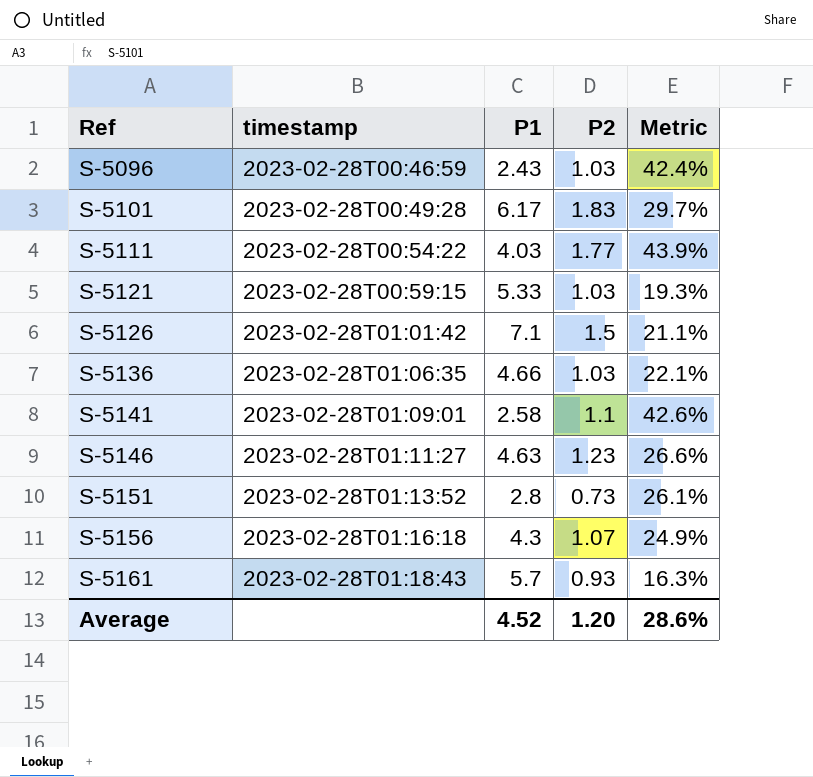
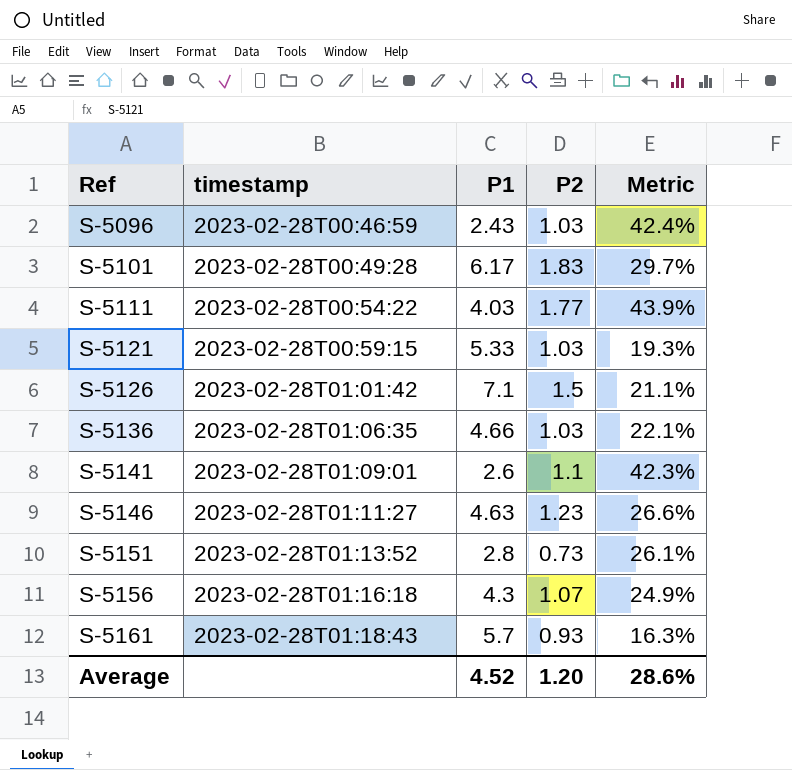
S-5141 | P1: 2.58 -> 2.6
S-5141 | Metric: 42.6% -> 42.3%

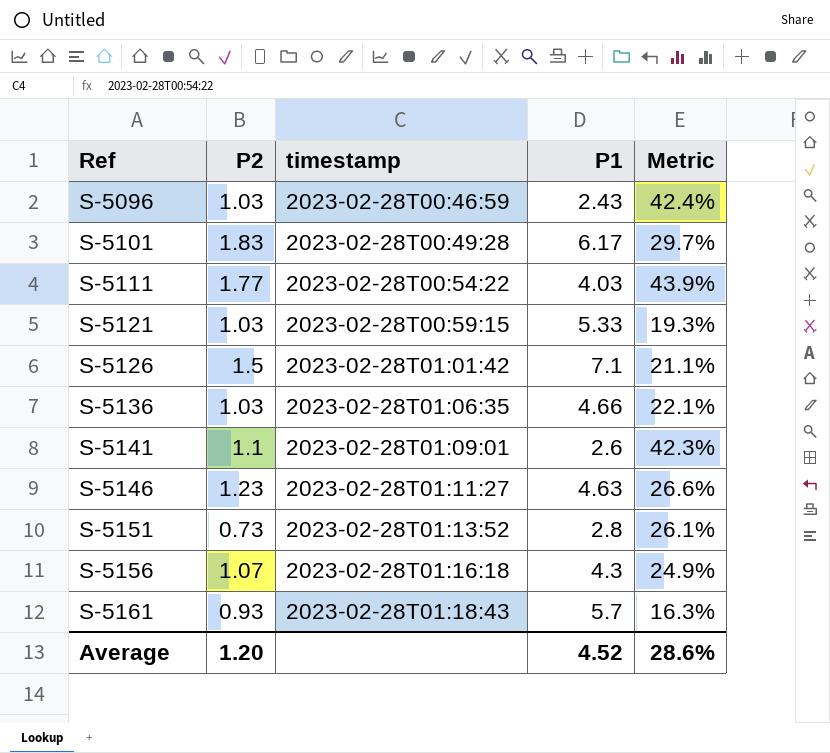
column P2 | position: 4 -> 2

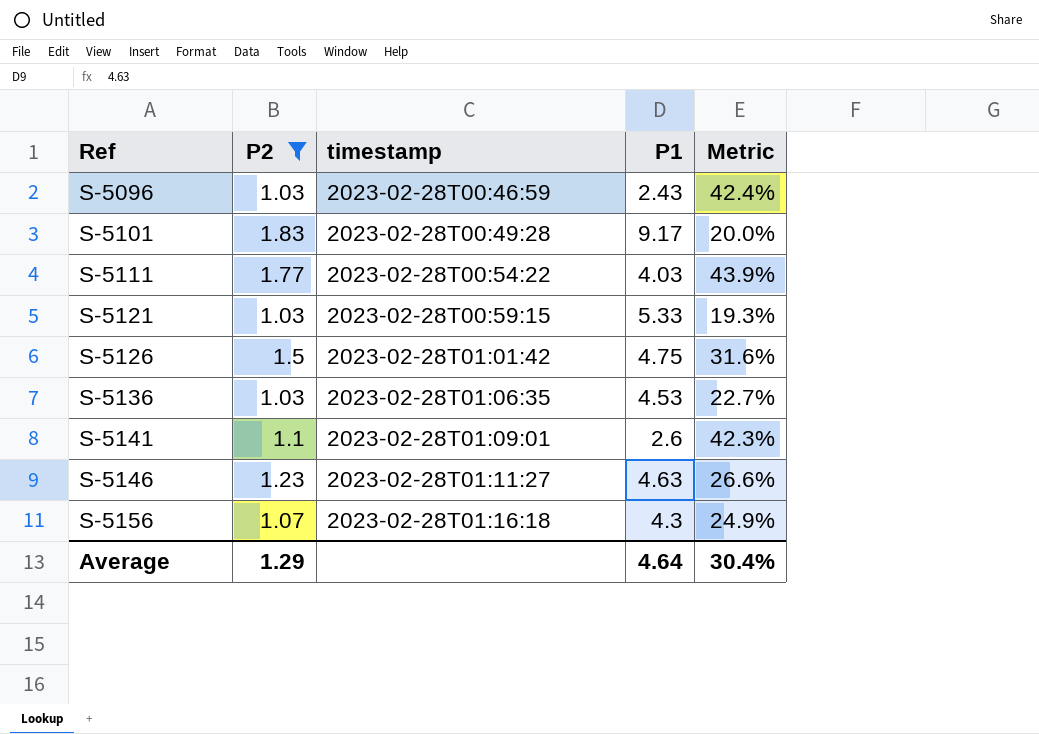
filter: none -> P2 >= 1.03
S-5101 | P1: 6.17 -> 9.17
S-5101 | Metric: 29.7% -> 20.0%
S-5126 | P1: 7.1 -> 4.75
S-5126 | Metric: 21.1% -> 31.6%
S-5136 | P1: 4.66 -> 4.53
S-5136 | Metric: 22.1% -> 22.7%
Average | P2: 1.20 -> 1.29
Average | P1: 4.52 -> 4.64
Average | Metric: 28.6% -> 30.4%

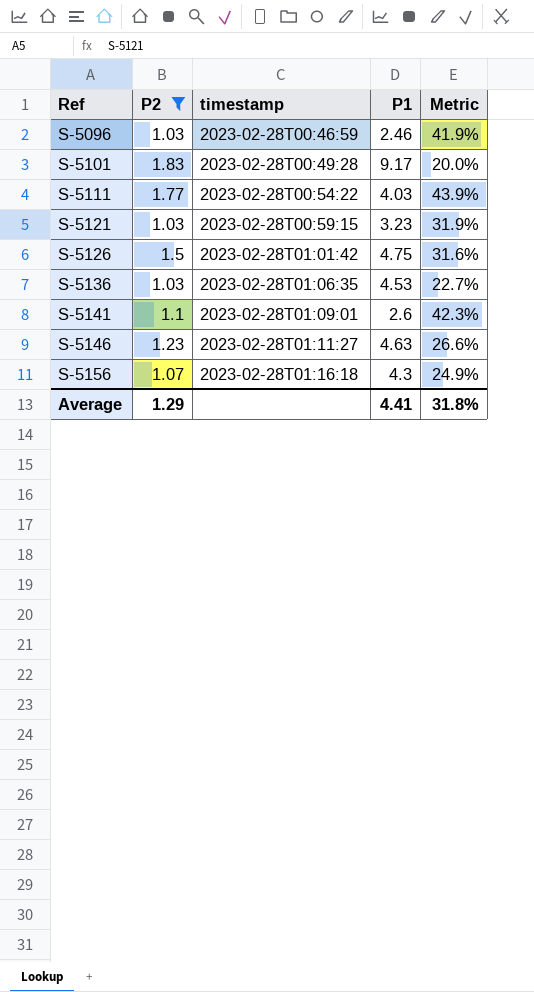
S-5096 | P1: 2.43 -> 2.46
S-5096 | Metric: 42.4% -> 41.9%
S-5121 | P1: 5.33 -> 3.23
S-5121 | Metric: 19.3% -> 31.9%
Average | P1: 4.64 -> 4.41
Average | Metric: 30.4% -> 31.8%

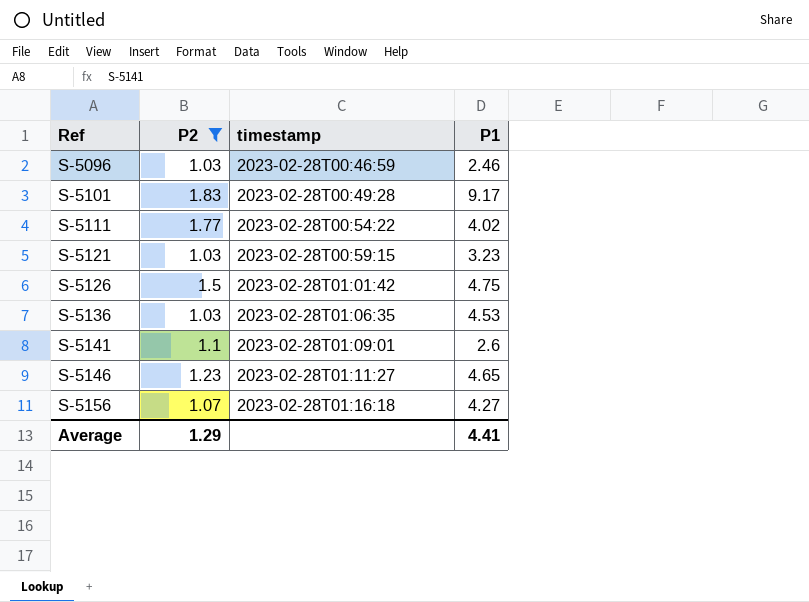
column Metric | formula: [P2] / [P1] -> none
S-5111 | P1: 4.03 -> 4.02
S-5146 | P1: 4.63 -> 4.65
S-5156 | P1: 4.3 -> 4.27

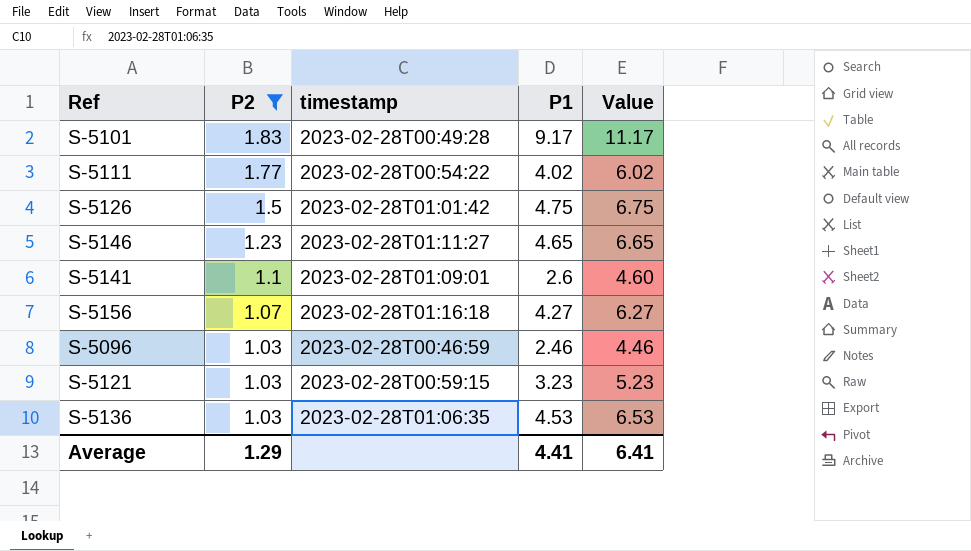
row order: Ref ascending -> P2 descending
column Value | formula: none -> [P1] + 2

